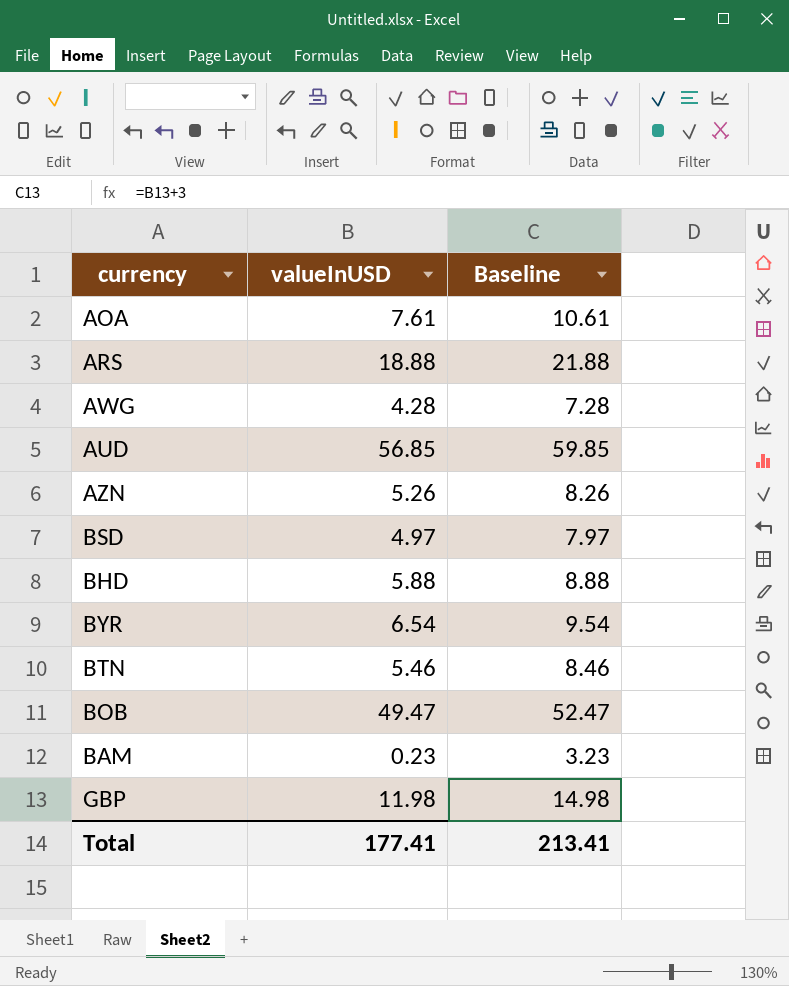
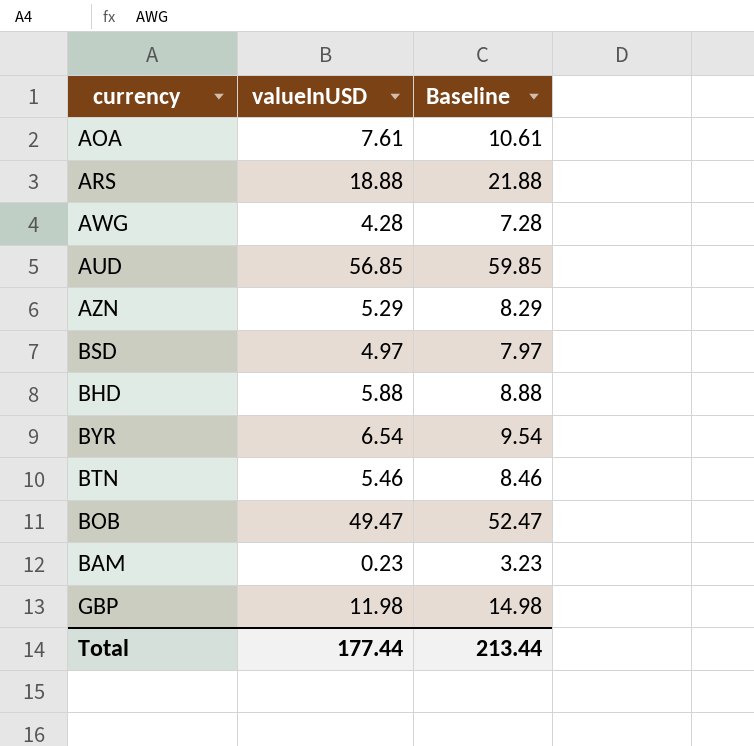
AZN | valueInUSD: 5.26 -> 5.29
AZN | Baseline: 8.26 -> 8.29
Total | valueInUSD: 177.41 -> 177.44
Total | Baseline: 213.41 -> 213.44

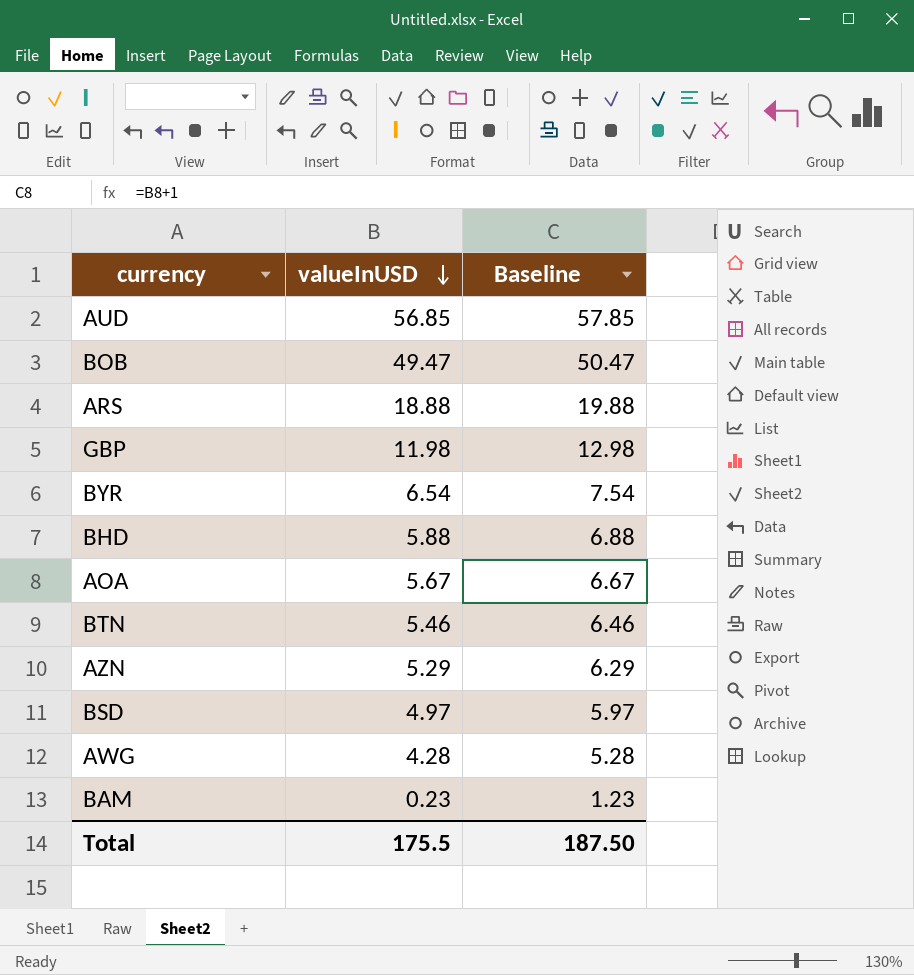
row order: none -> valueInUSD descending
column Baseline | formula: [valueInUSD] + 3 -> [valueInUSD] + 1
AOA | valueInUSD: 7.61 -> 5.67
Total | valueInUSD: 177.44 -> 175.5
Total | Baseline: 213.44 -> 187.50

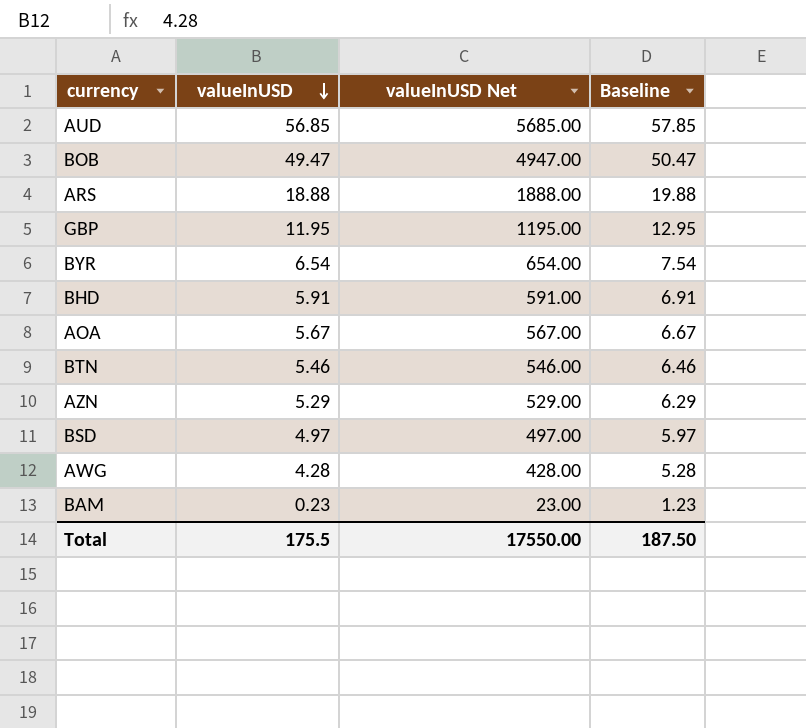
column valueInUSD Net | formula: none -> [valueInUSD] * 100
GBP | valueInUSD: 11.98 -> 11.95
GBP | Baseline: 12.98 -> 12.95
BHD | valueInUSD: 5.88 -> 5.91
BHD | Baseline: 6.88 -> 6.91

